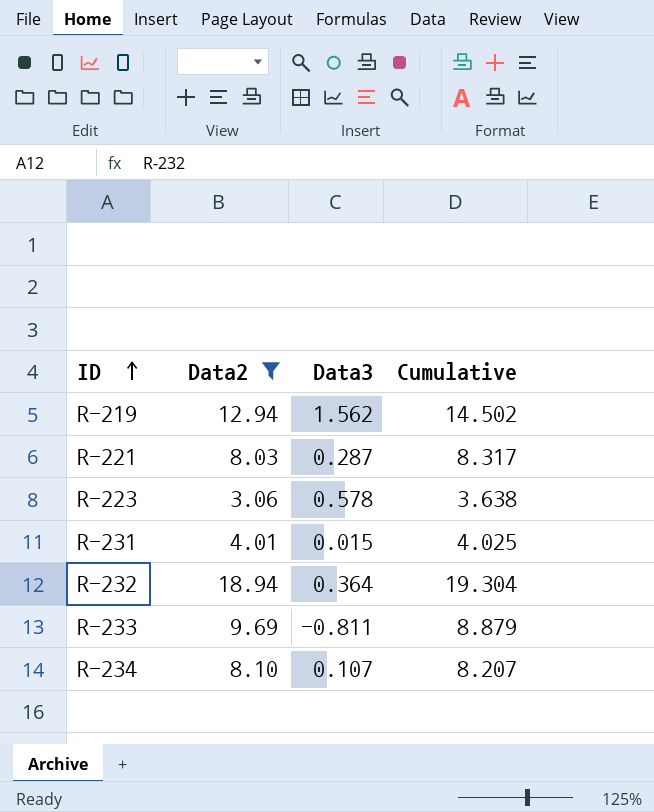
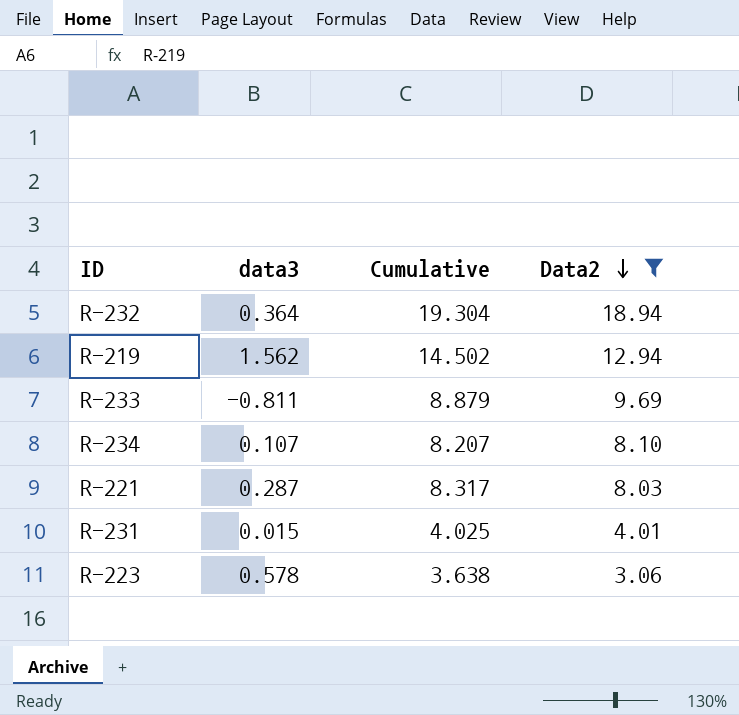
row order: ID ascending -> Data2 descending
column name: Data3 -> data3
column Data2 | position: 2 -> 4

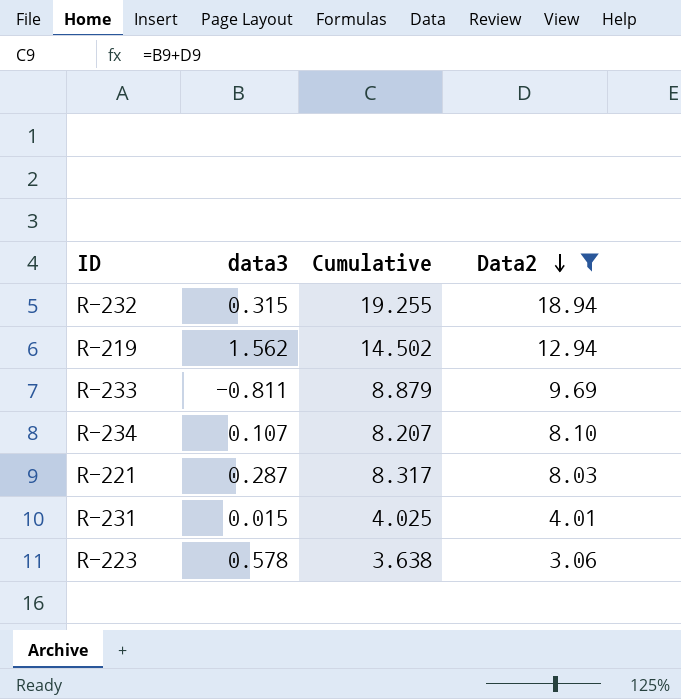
R-232 | data3: 0.364 -> 0.315
R-232 | Cumulative: 19.304 -> 19.255

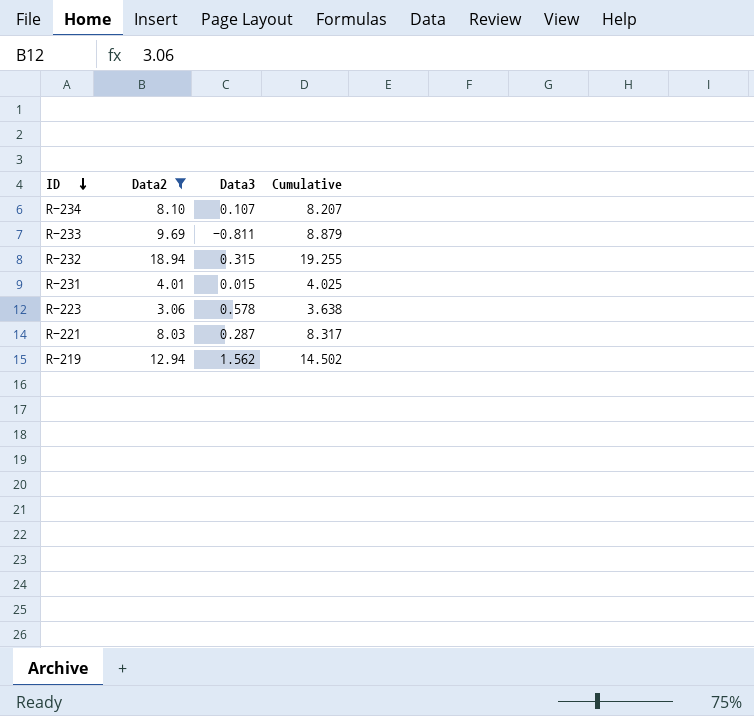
row order: Data2 descending -> ID descending
column Data2 | position: 4 -> 2
column name: data3 -> Data3

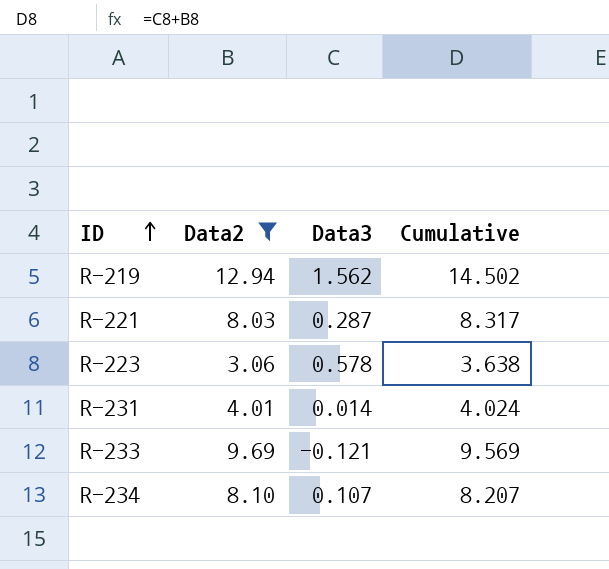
row order: ID descending -> ID ascending
row R-232: 18.94 | 0.315 | 19.255 -> none
R-231 | Data3: 0.015 -> 0.014
R-231 | Cumulative: 4.025 -> 4.024
R-233 | Data3: -0.811 -> -0.121
R-233 | Cumulative: 8.879 -> 9.569

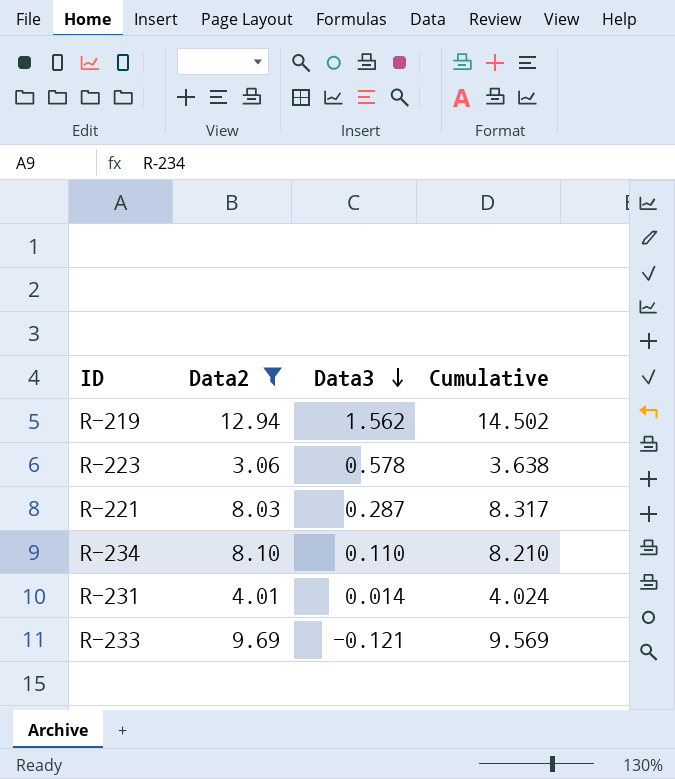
row order: ID ascending -> Data3 descending
R-234 | Data3: 0.107 -> 0.110
R-234 | Cumulative: 8.207 -> 8.210

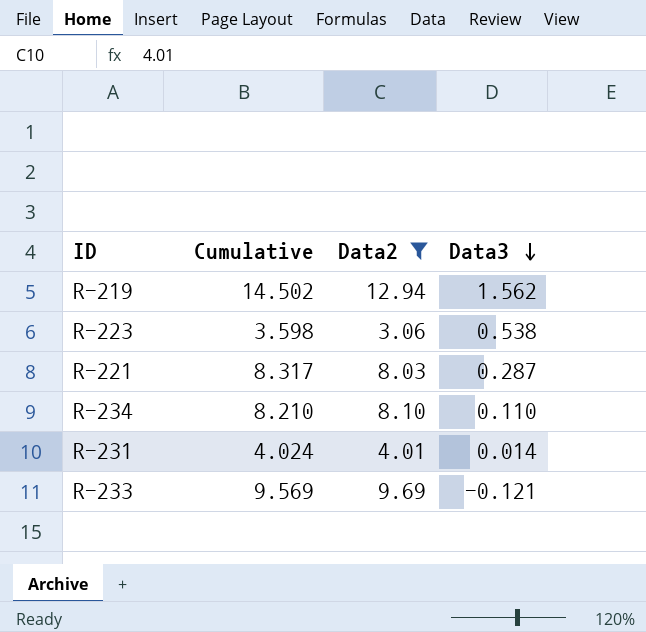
column Cumulative | position: 4 -> 2
R-223 | Cumulative: 3.638 -> 3.598
R-223 | Data3: 0.578 -> 0.538

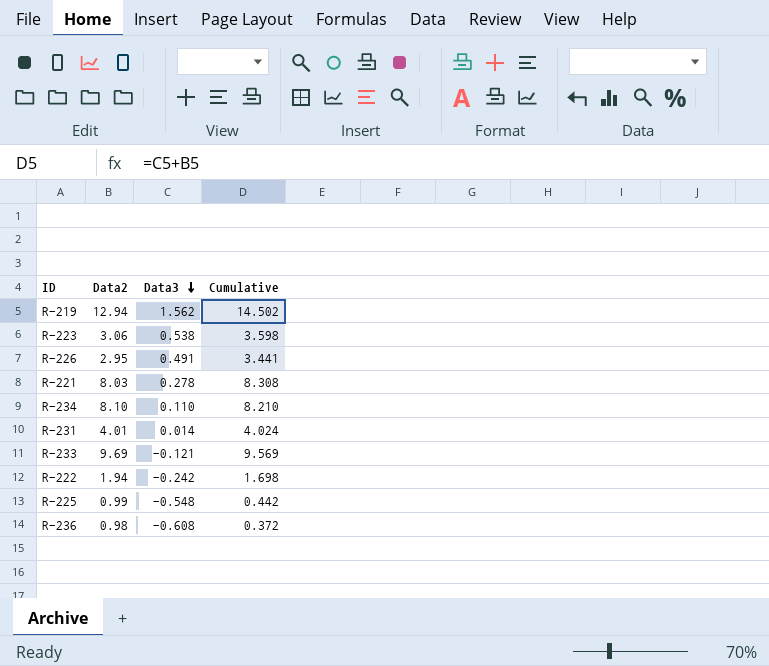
filter: Data2 >= 3.06 -> none
column Cumulative | position: 2 -> 4
R-221 | Data3: 0.287 -> 0.278
R-221 | Cumulative: 8.317 -> 8.308

